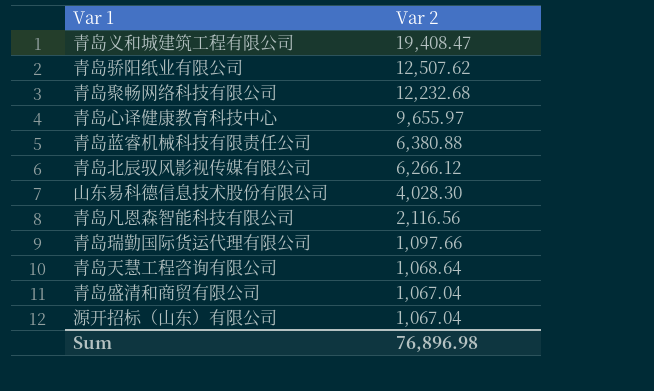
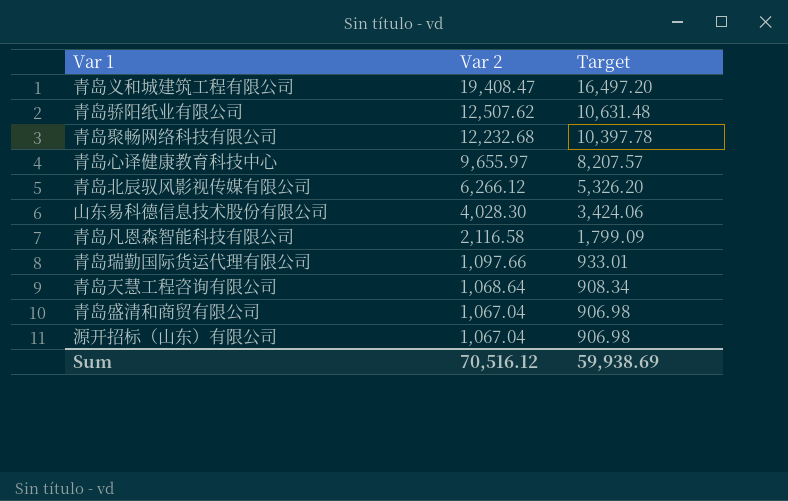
column Target | formula: none -> [Var 2] * 0.85
row 青岛蓝睿机械科技有限责任公司: 6,380.88 -> none
青岛凡恩森智能科技有限公司 | Var 2: 2,116.56 -> 2,116.58
Sum | Var 2: 76,896.98 -> 70,516.12

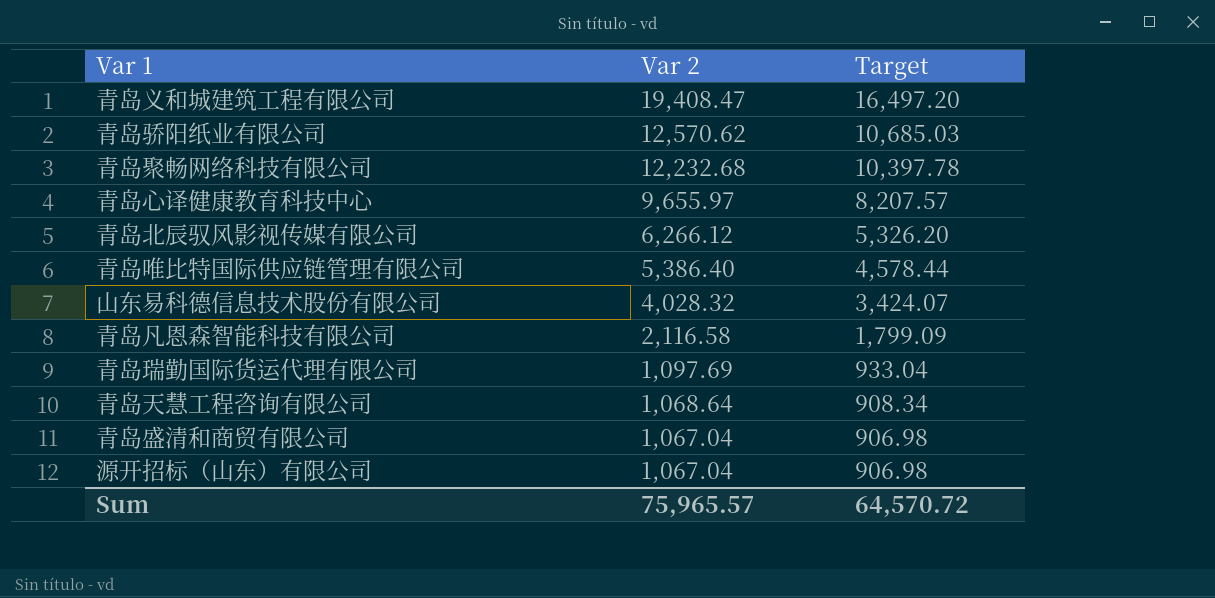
青岛骄阳纸业有限公司 | Var 2: 12,507.62 -> 12,570.62
青岛骄阳纸业有限公司 | Target: 10,631.48 -> 10,685.03
row 青岛唯比特国际供应链管理有限公司: none -> 5,386.40 | 4,578.44
山东易科德信息技术股份有限公司 | Var 2: 4,028.30 -> 4,028.32
山东易科德信息技术股份有限公司 | Target: 3,424.06 -> 3,424.07
青岛瑞勤国际货运代理有限公司 | Var 2: 1,097.66 -> 1,097.69
青岛瑞勤国际货运代理有限公司 | Target: 933.01 -> 933.04
Sum | Var 2: 70,516.12 -> 75,965.57
Sum | Target: 59,938.69 -> 64,570.72

